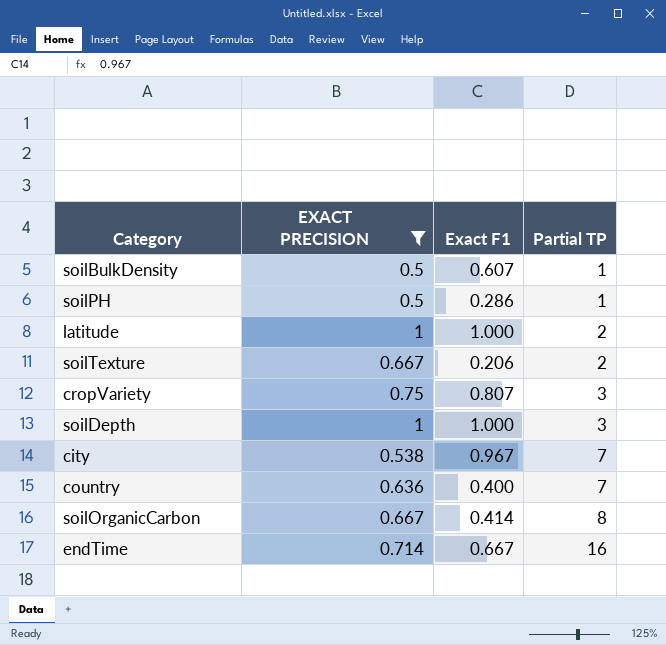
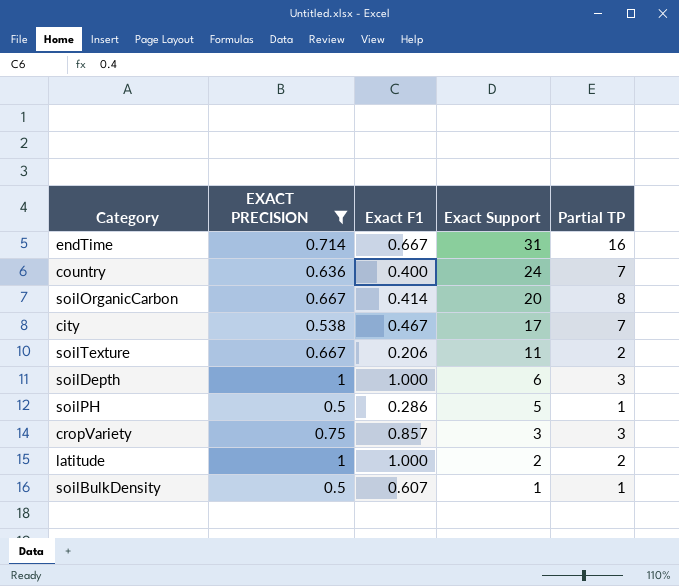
row order: Partial TP ascending -> Exact Support descending
column Exact Support | position: none -> 4
city | Exact F1: 0.967 -> 0.467
cropVariety | Exact F1: 0.807 -> 0.857

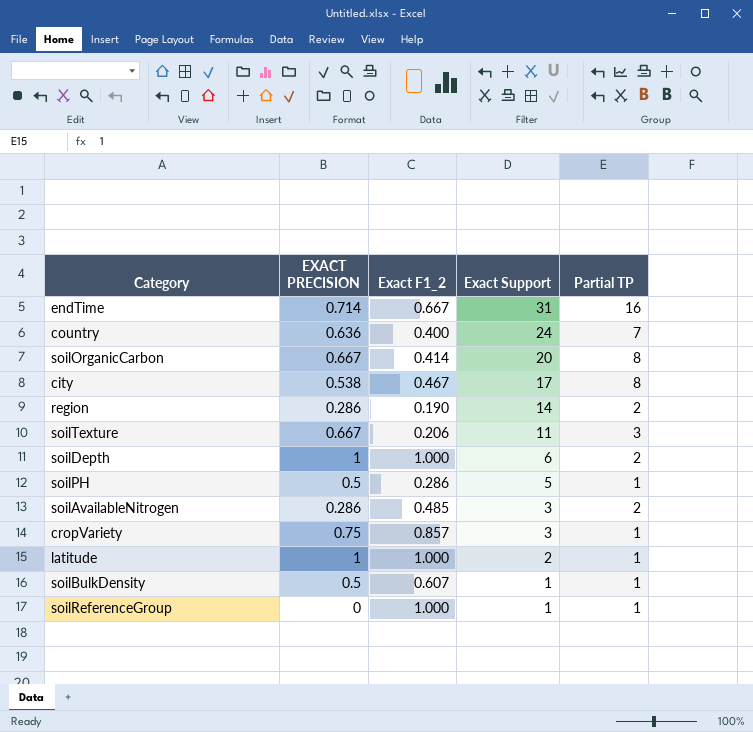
filter: EXACT PRECISION >= 0.5 -> none
column name: Exact F1 -> Exact F1_2
city | Partial TP: 7 -> 8
soilTexture | Partial TP: 2 -> 3
soilDepth | Partial TP: 3 -> 2
cropVariety | Partial TP: 3 -> 1
latitude | Partial TP: 2 -> 1

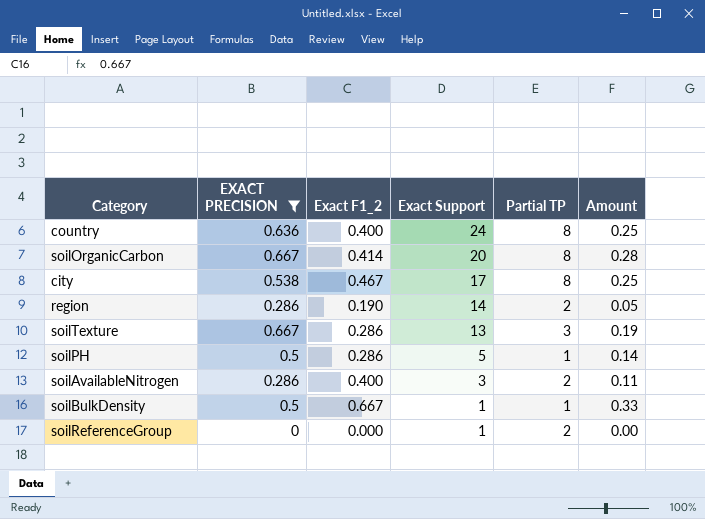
filter: none -> EXACT PRECISION <= 0.667
column Amount | formula: none -> [EXACT PRECISION] * [Exact F1_2]
country | Partial TP: 7 -> 8
soilTexture | Exact F1_2: 0.206 -> 0.286
soilTexture | Exact Support: 11 -> 13
soilAvailableNitrogen | Exact F1_2: 0.485 -> 0.400
soilBulkDensity | Exact F1_2: 0.607 -> 0.667
soilReferenceGroup | Exact F1_2: 1.000 -> 0.000
soilReferenceGroup | Partial TP: 1 -> 2

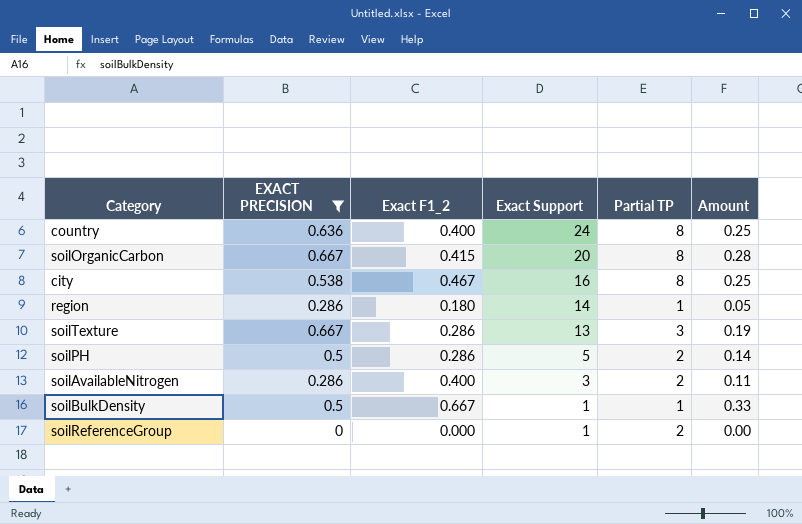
soilOrganicCarbon | Exact F1_2: 0.414 -> 0.415
city | Exact Support: 17 -> 16
region | Exact F1_2: 0.190 -> 0.180
region | Partial TP: 2 -> 1
soilPH | Partial TP: 1 -> 2

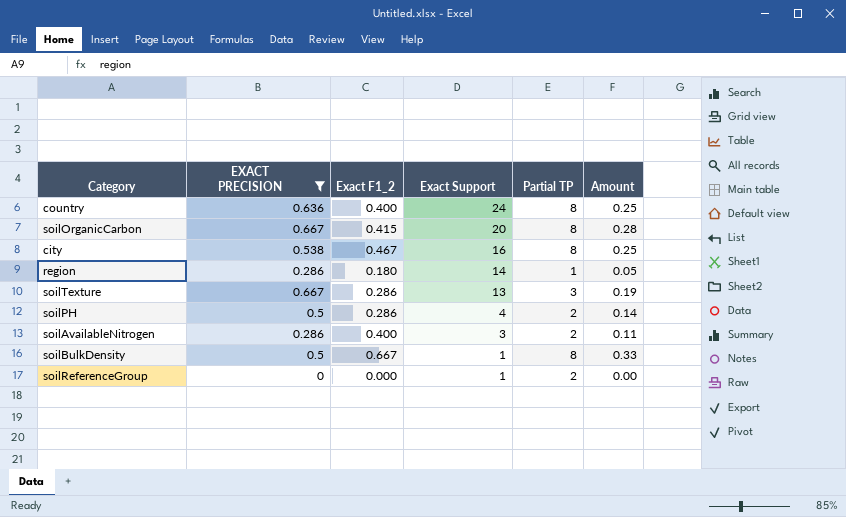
soilPH | Exact Support: 5 -> 4
soilBulkDensity | Partial TP: 1 -> 8

